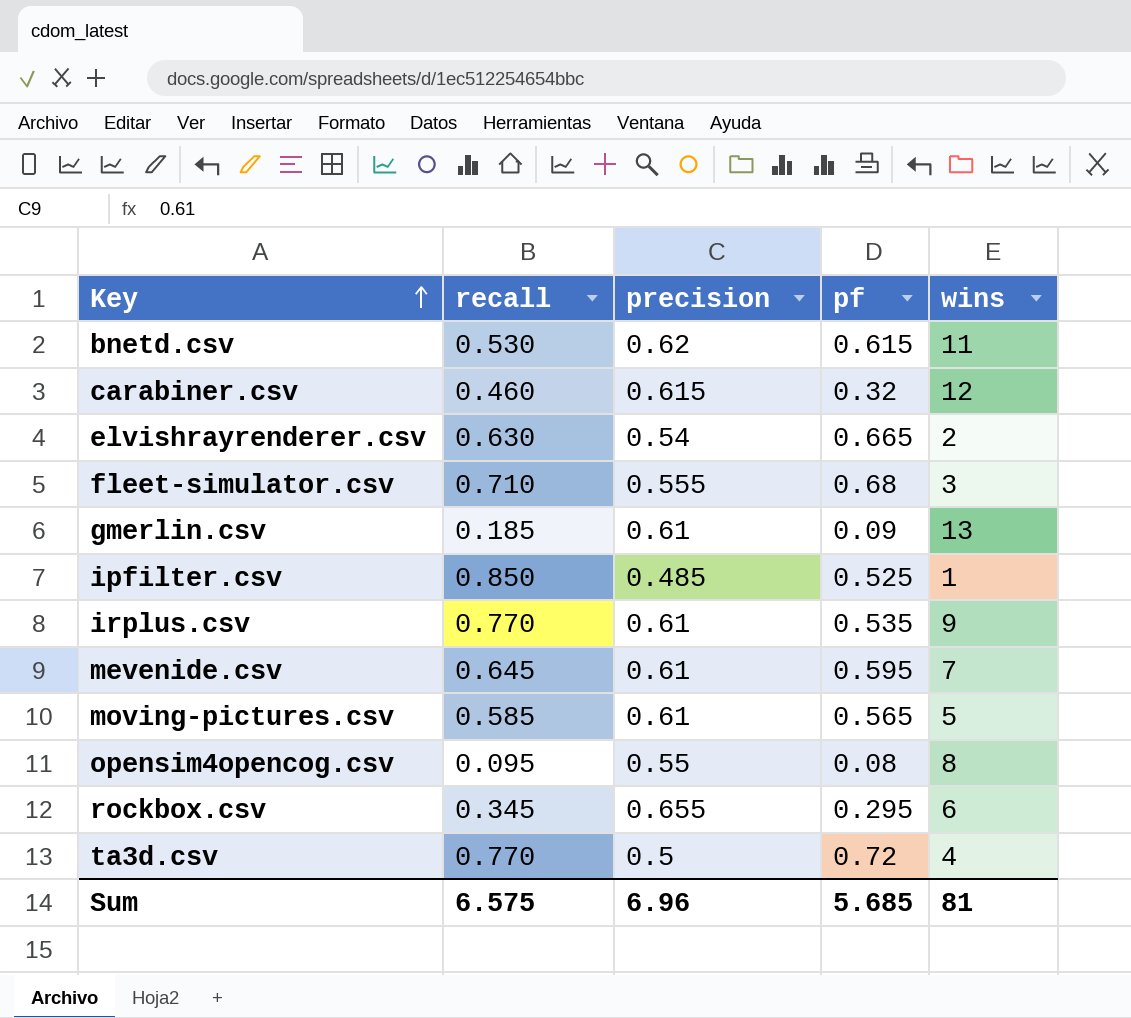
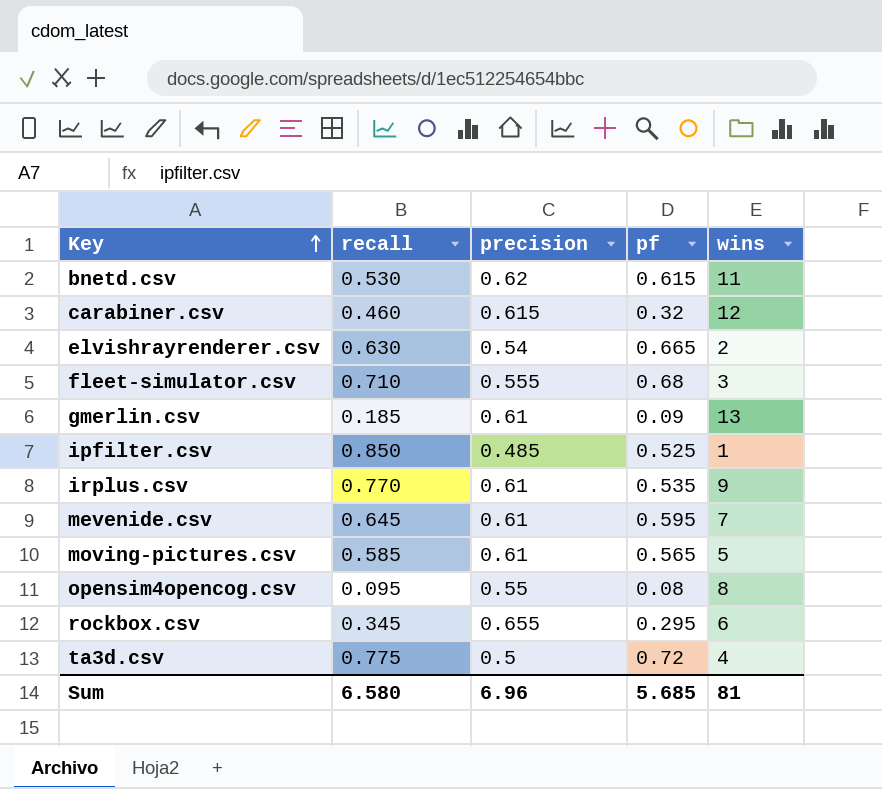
ta3d.csv | recall: 0.770 -> 0.775
Sum | recall: 6.575 -> 6.580

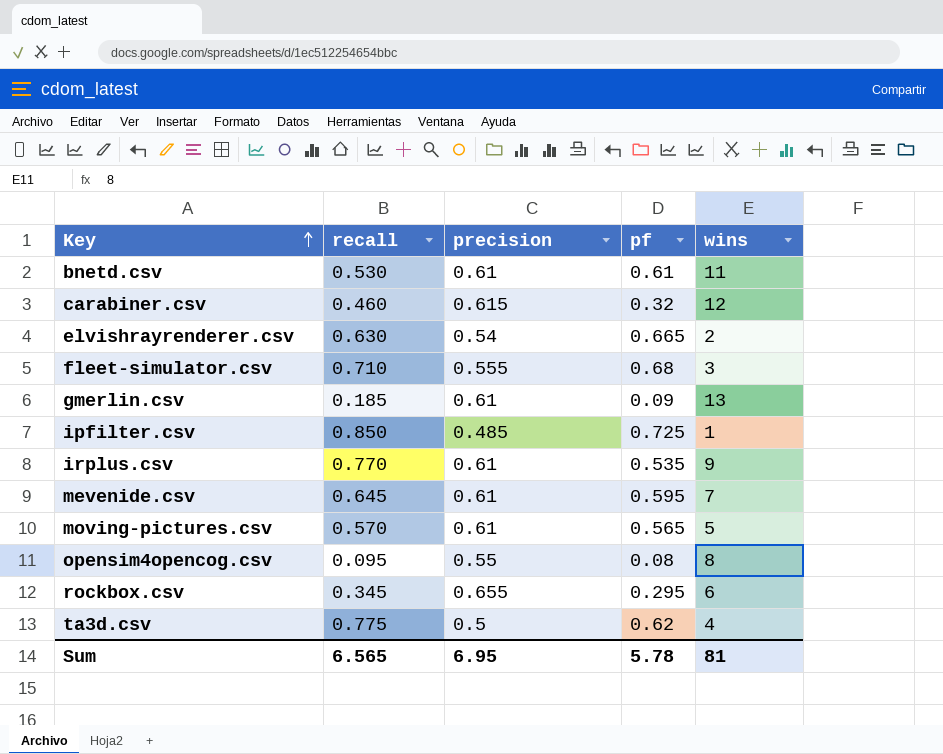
bnetd.csv | precision: 0.62 -> 0.61
bnetd.csv | pf: 0.615 -> 0.61
ipfilter.csv | pf: 0.525 -> 0.725
moving-pictures.csv | recall: 0.585 -> 0.570
ta3d.csv | pf: 0.72 -> 0.62
Sum | recall: 6.580 -> 6.565
Sum | precision: 6.96 -> 6.95
Sum | pf: 5.685 -> 5.78

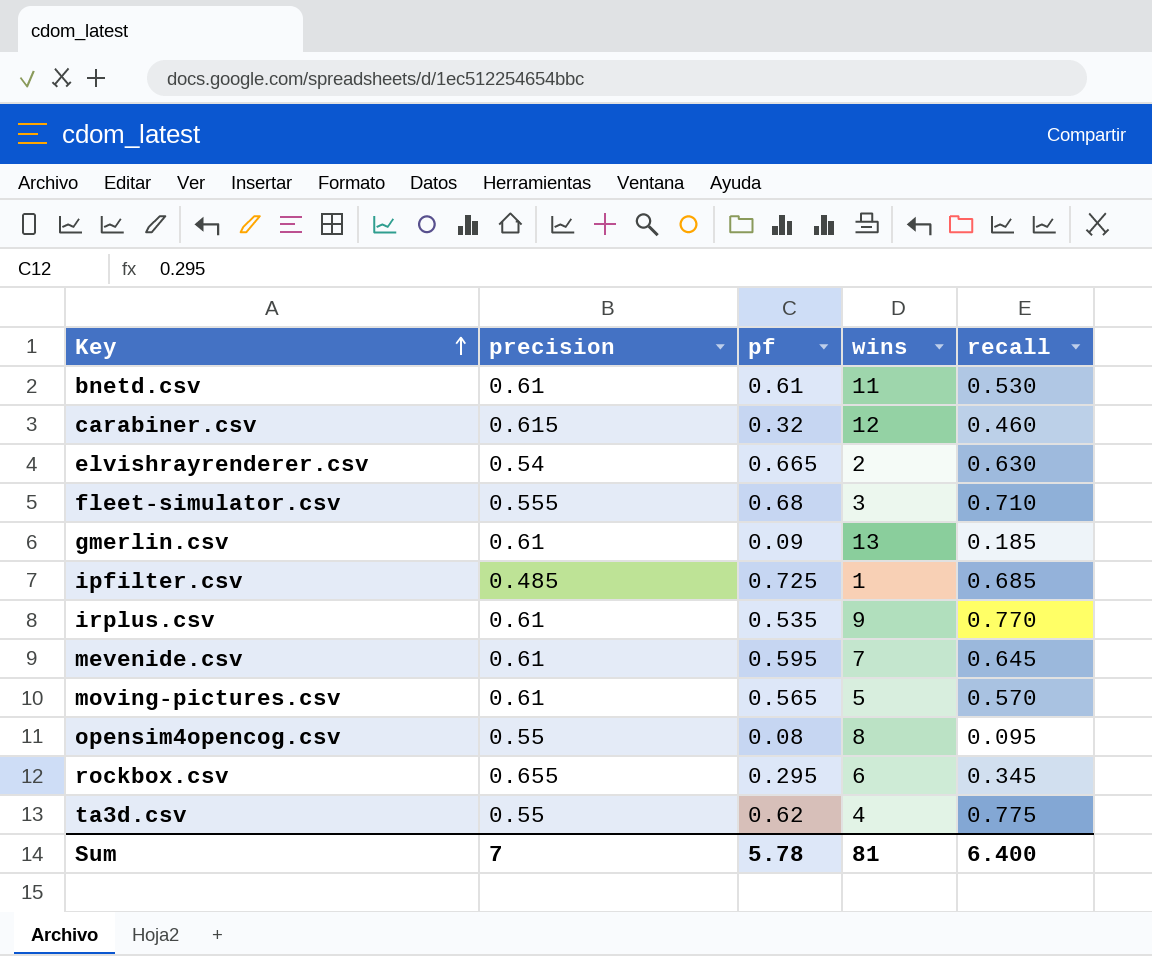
column recall | position: 2 -> 5
ipfilter.csv | recall: 0.850 -> 0.685
ta3d.csv | precision: 0.5 -> 0.55
Sum | precision: 6.95 -> 7
Sum | recall: 6.565 -> 6.400

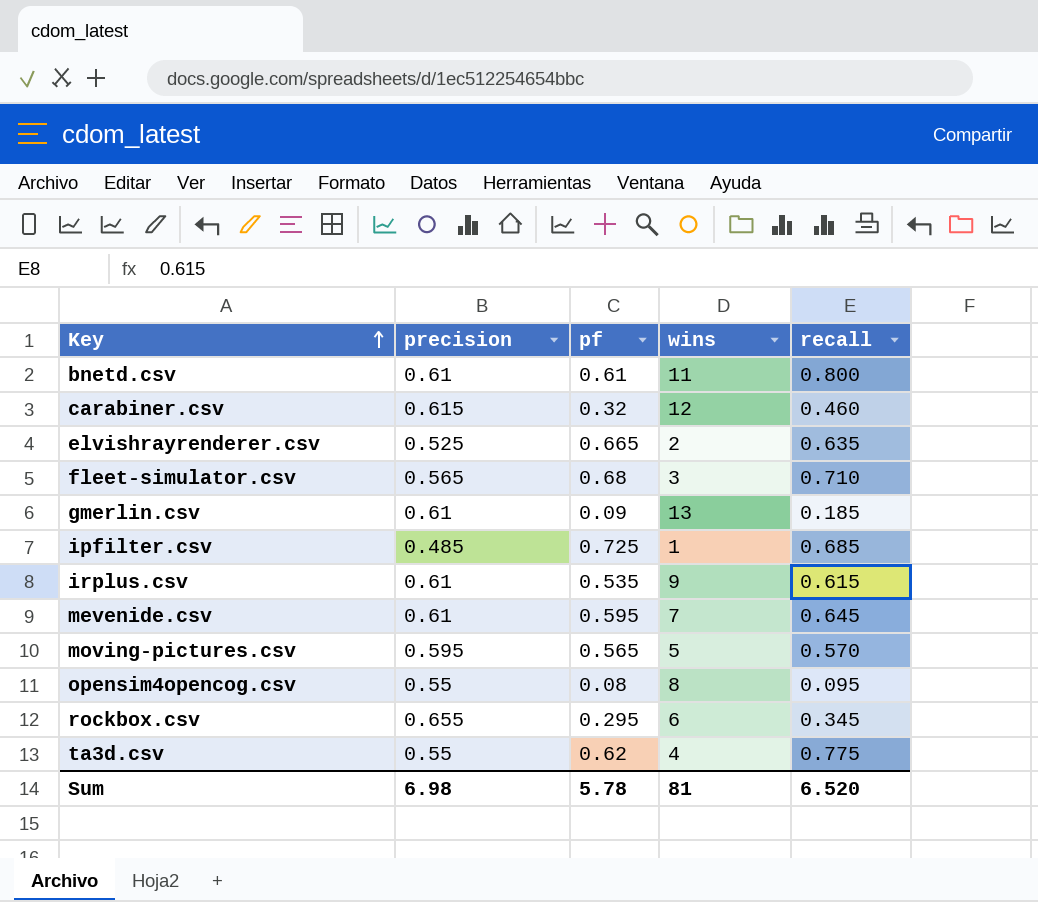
bnetd.csv | recall: 0.530 -> 0.800
elvishrayrenderer.csv | precision: 0.54 -> 0.525
elvishrayrenderer.csv | recall: 0.630 -> 0.635
fleet-simulator.csv | precision: 0.555 -> 0.565
irplus.csv | recall: 0.770 -> 0.615
moving-pictures.csv | precision: 0.61 -> 0.595
Sum | precision: 7 -> 6.98
Sum | recall: 6.400 -> 6.520

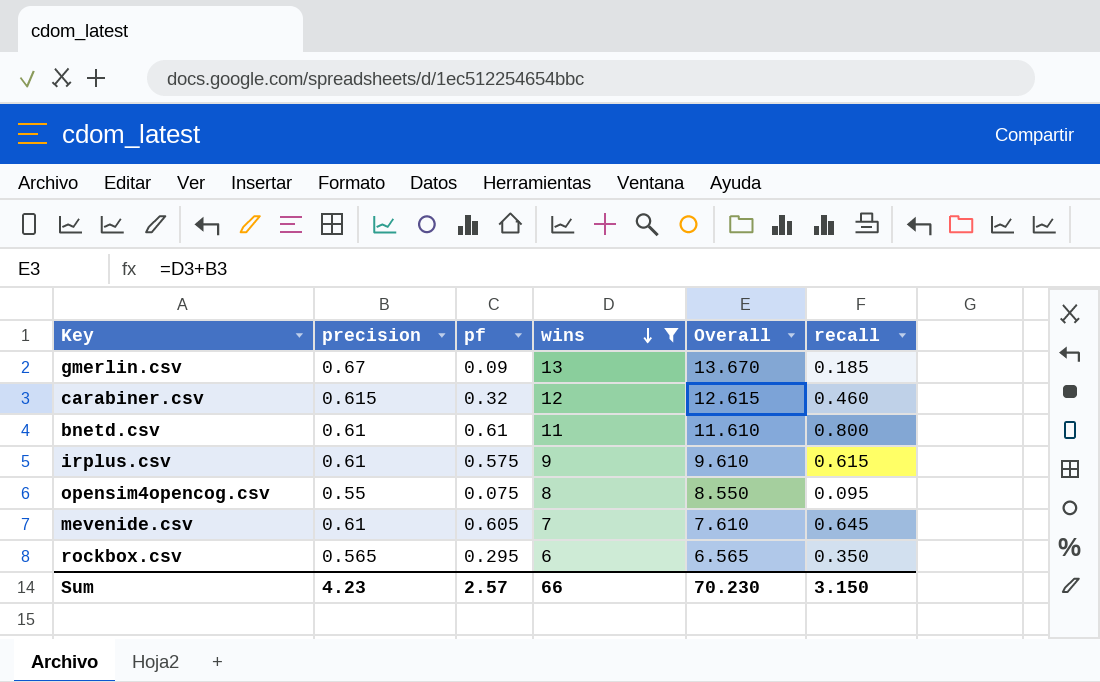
filter: none -> wins >= 6
row order: Key ascending -> wins descending
column Overall | formula: none -> [precision] + [wins]
gmerlin.csv | precision: 0.61 -> 0.67
irplus.csv | pf: 0.535 -> 0.575
opensim4opencog.csv | pf: 0.08 -> 0.075
mevenide.csv | pf: 0.595 -> 0.605
rockbox.csv | precision: 0.655 -> 0.565
rockbox.csv | recall: 0.345 -> 0.350
Sum | precision: 6.98 -> 4.23
Sum | pf: 5.78 -> 2.57
Sum | wins: 81 -> 66
Sum | recall: 6.520 -> 3.150

